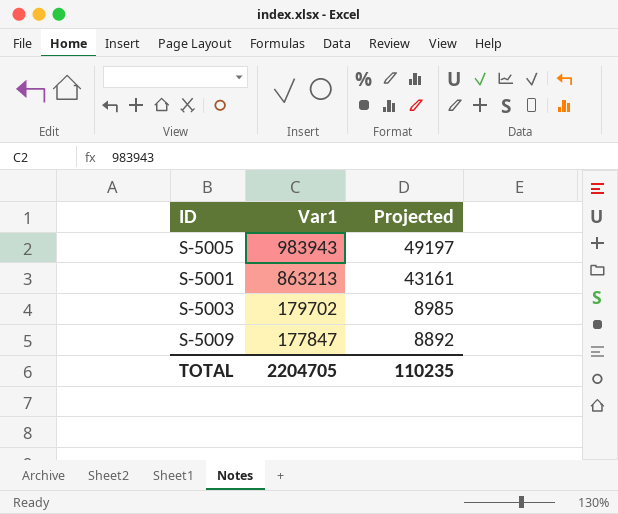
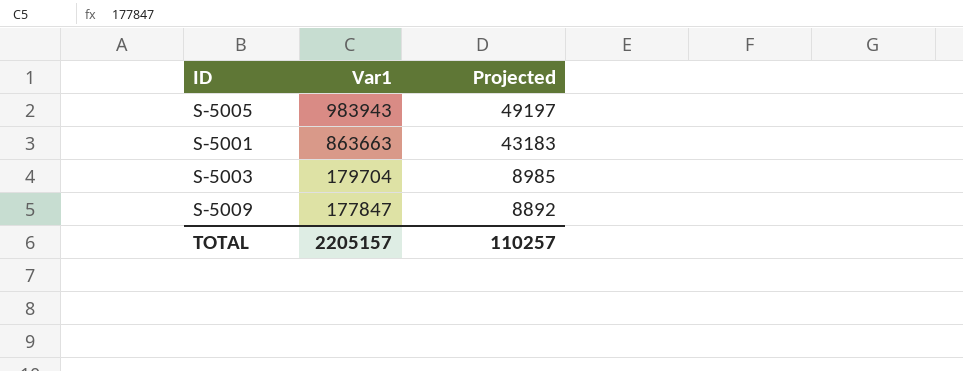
S-5001 | Var1: 863213 -> 863663
S-5001 | Projected: 43161 -> 43183
S-5003 | Var1: 179702 -> 179704
TOTAL | Var1: 2204705 -> 2205157
TOTAL | Projected: 110235 -> 110257

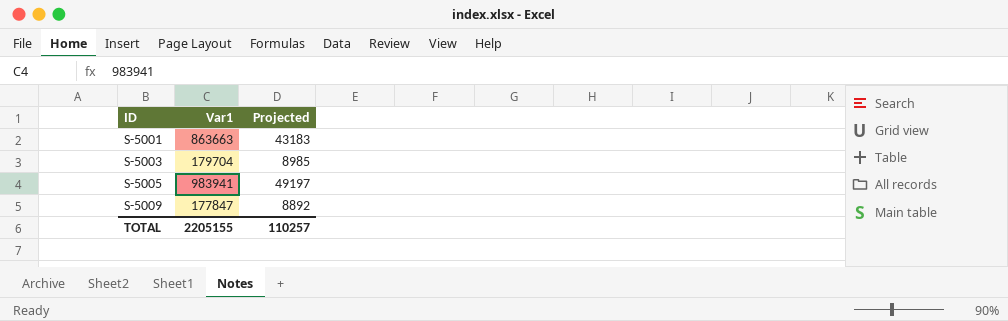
row order: Var1 descending -> ID ascending
S-5005 | Var1: 983943 -> 983941
TOTAL | Var1: 2205157 -> 2205155

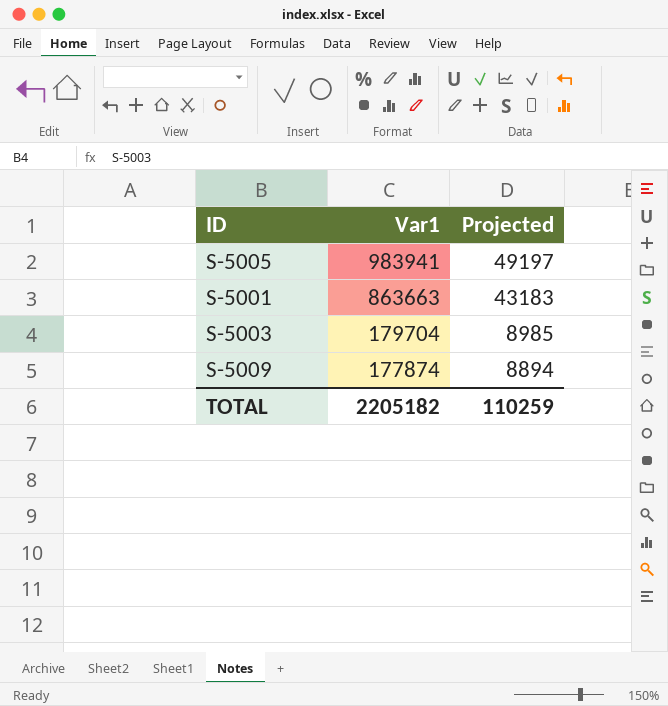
row order: ID ascending -> Var1 descending
S-5009 | Var1: 177847 -> 177874
S-5009 | Projected: 8892 -> 8894
TOTAL | Var1: 2205155 -> 2205182
TOTAL | Projected: 110257 -> 110259

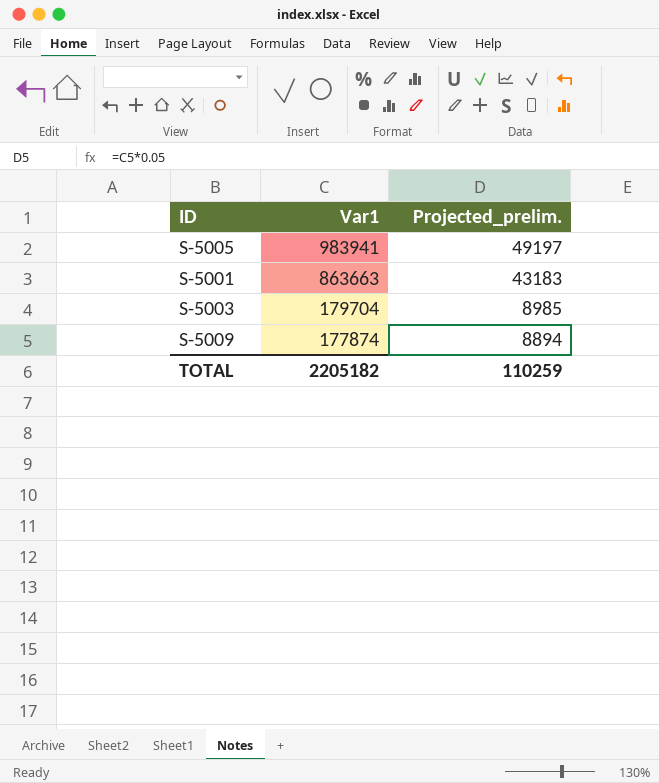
column name: Projected -> Projected_prelim.

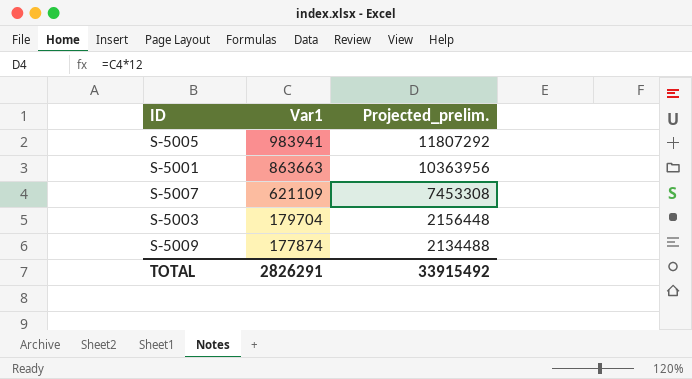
column Projected_prelim. | formula: [Var1] * 0.05 -> [Var1] * 12
row S-5007: none -> 621109 | 7453308
TOTAL | Var1: 2205182 -> 2826291
TOTAL | Projected_prelim.: 110259 -> 33915492

